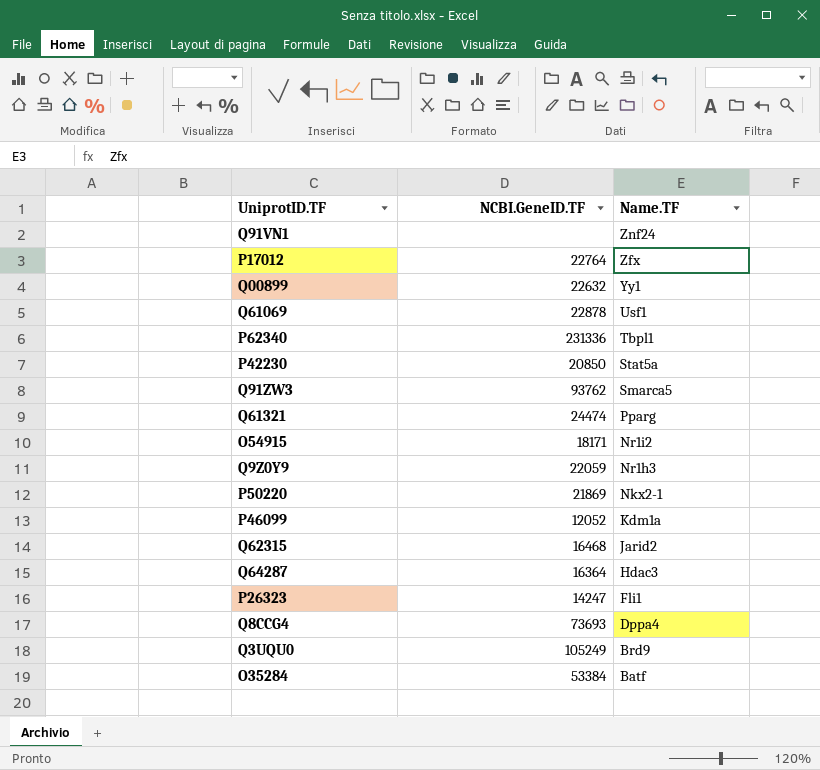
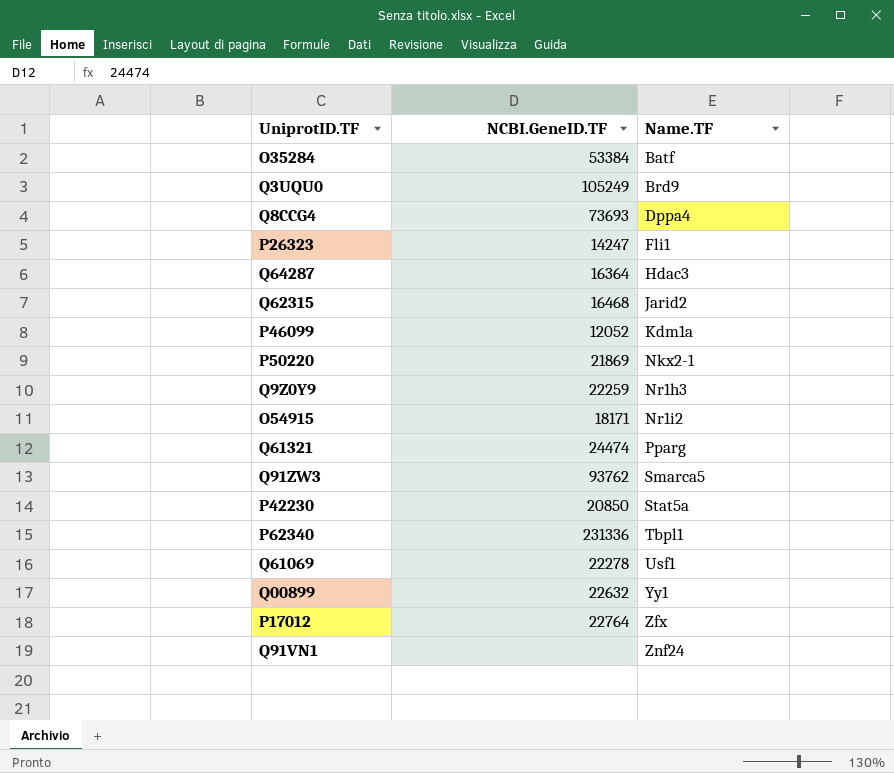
row order: Name.TF descending -> Name.TF ascending
Q9Z0Y9 | NCBI.GeneID.TF: 22059 -> 22259
Q61069 | NCBI.GeneID.TF: 22878 -> 22278

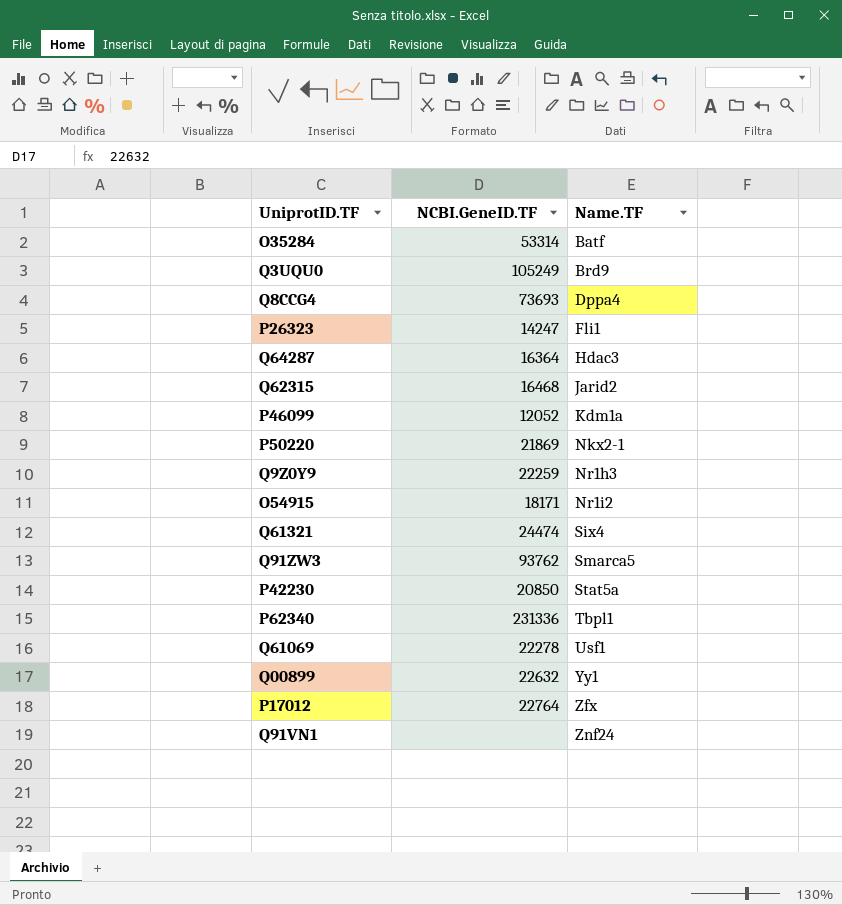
O35284 | NCBI.GeneID.TF: 53384 -> 53314
Q61321 | Name.TF: Pparg -> Six4

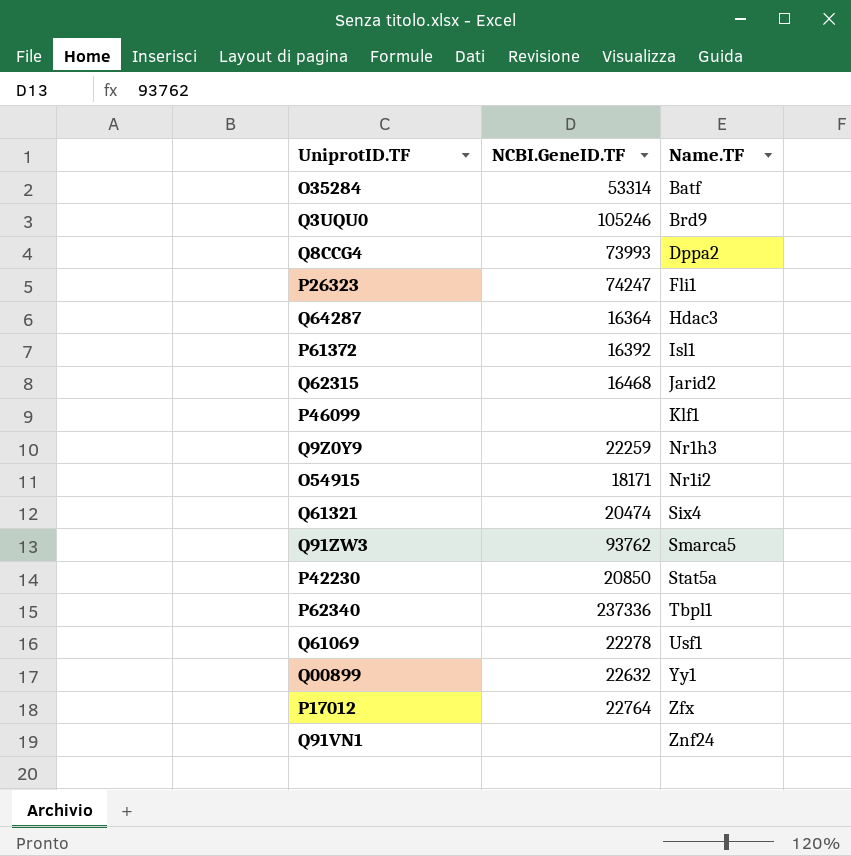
row P50220: 21869 | Nkx2-1 -> none
Q3UQU0 | NCBI.GeneID.TF: 105249 -> 105246
Q8CCG4 | NCBI.GeneID.TF: 73693 -> 73993
Q8CCG4 | Name.TF: Dppa4 -> Dppa2
P26323 | NCBI.GeneID.TF: 14247 -> 74247
row P61372: none -> 16392 | Isl1
P46099 | NCBI.GeneID.TF: 12052 -> none
P46099 | Name.TF: Kdm1a -> Klf1
Q61321 | NCBI.GeneID.TF: 24474 -> 20474
P62340 | NCBI.GeneID.TF: 231336 -> 237336

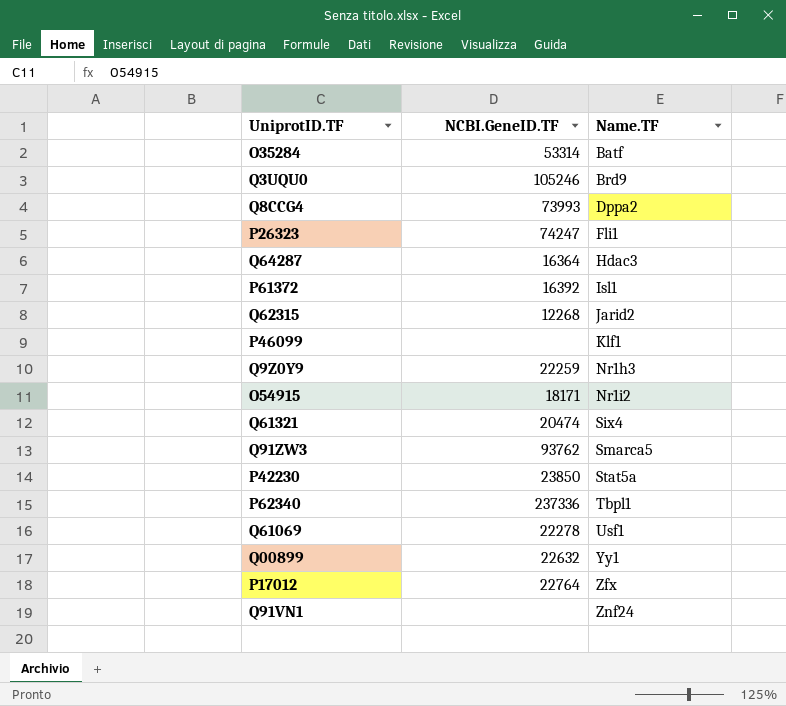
Q62315 | NCBI.GeneID.TF: 16468 -> 12268
P42230 | NCBI.GeneID.TF: 20850 -> 23850

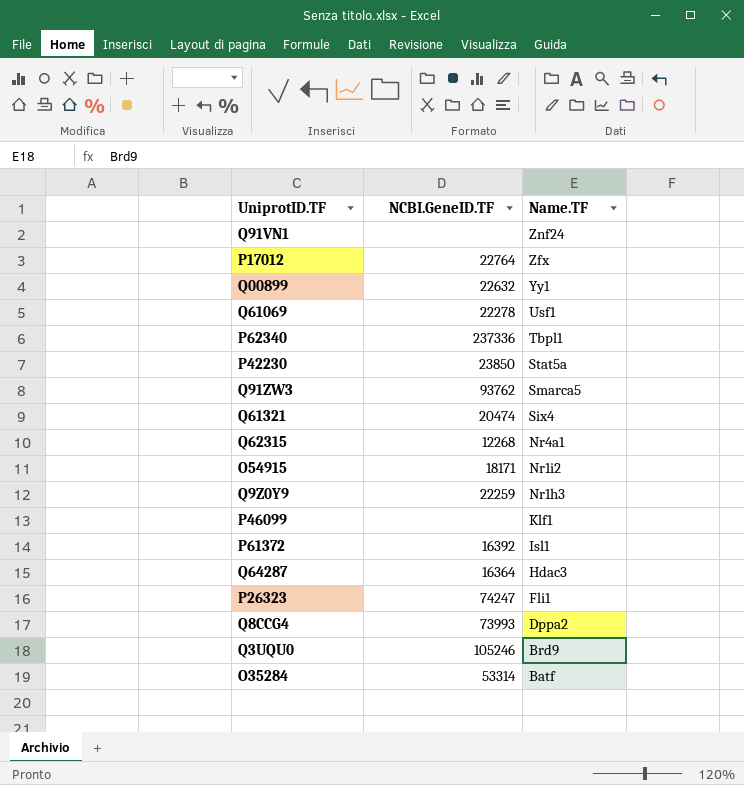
row order: Name.TF ascending -> Name.TF descending
Q62315 | Name.TF: Jarid2 -> Nr4a1

